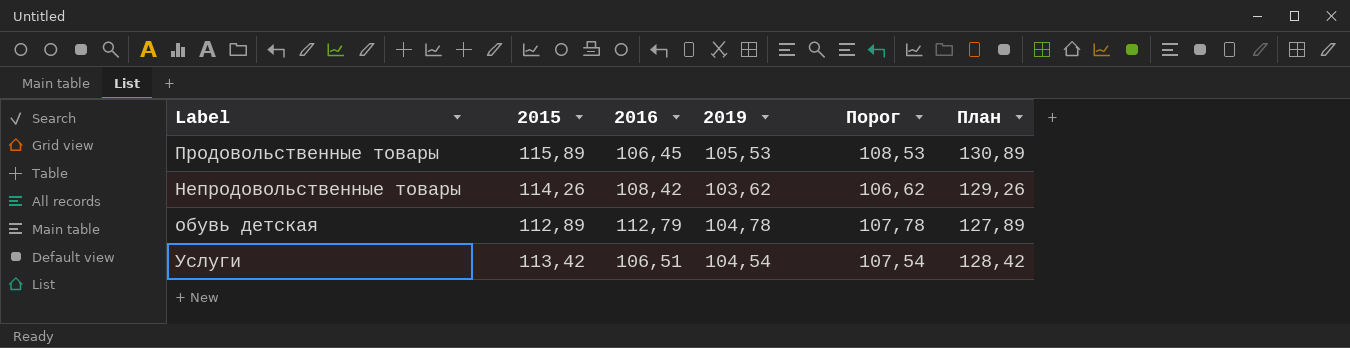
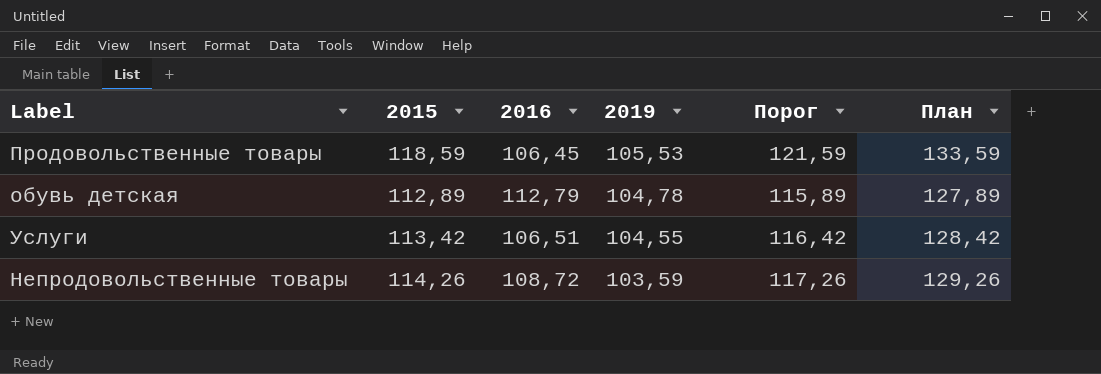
row order: none -> 2019 descending
column Порог | formula: [2019] + 3 -> [2015] + 3
Продовольственные товары | 2015: 115,89 -> 118,59
Продовольственные товары | План: 130,89 -> 133,59
Услуги | 2019: 104,54 -> 104,55
Непродовольственные товары | 2016: 108,42 -> 108,72
Непродовольственные товары | 2019: 103,62 -> 103,59

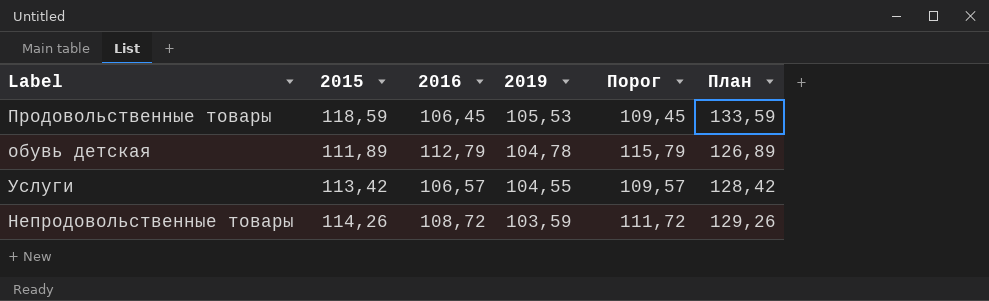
column Порог | formula: [2015] + 3 -> [2016] + 3
обувь детская | 2015: 112,89 -> 111,89
обувь детская | План: 127,89 -> 126,89
Услуги | 2016: 106,51 -> 106,57

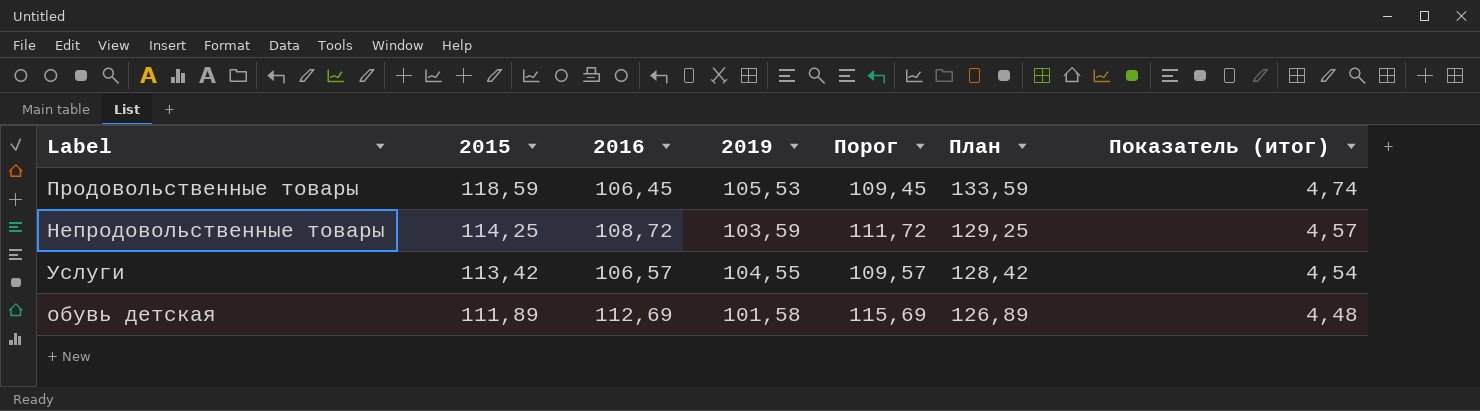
row order: 2019 descending -> 2015 descending
column Показатель (итог) | formula: none -> [2015] * 0,04
Непродовольственные товары | 2015: 114,26 -> 114,25
Непродовольственные товары | План: 129,26 -> 129,25
обувь детская | 2016: 112,79 -> 112,69
обувь детская | 2019: 104,78 -> 101,58
обувь детская | Порог: 115,79 -> 115,69

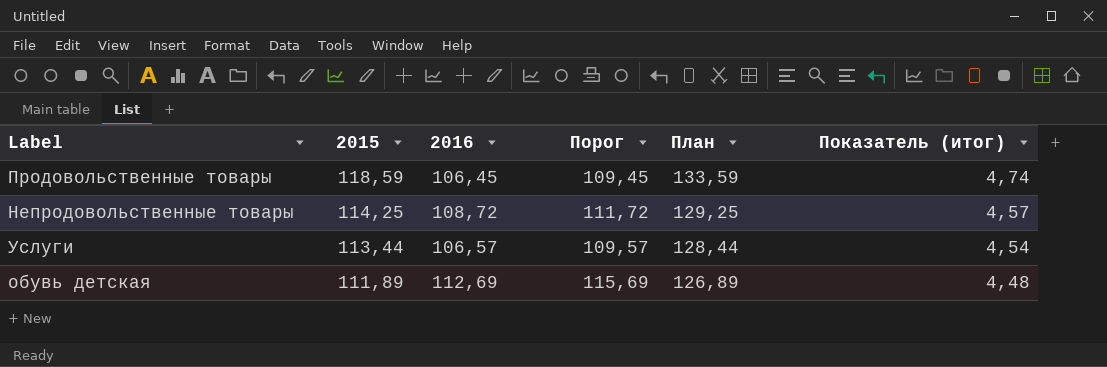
column 2019 | position: 4 -> none
Услуги | 2015: 113,42 -> 113,44
Услуги | План: 128,42 -> 128,44

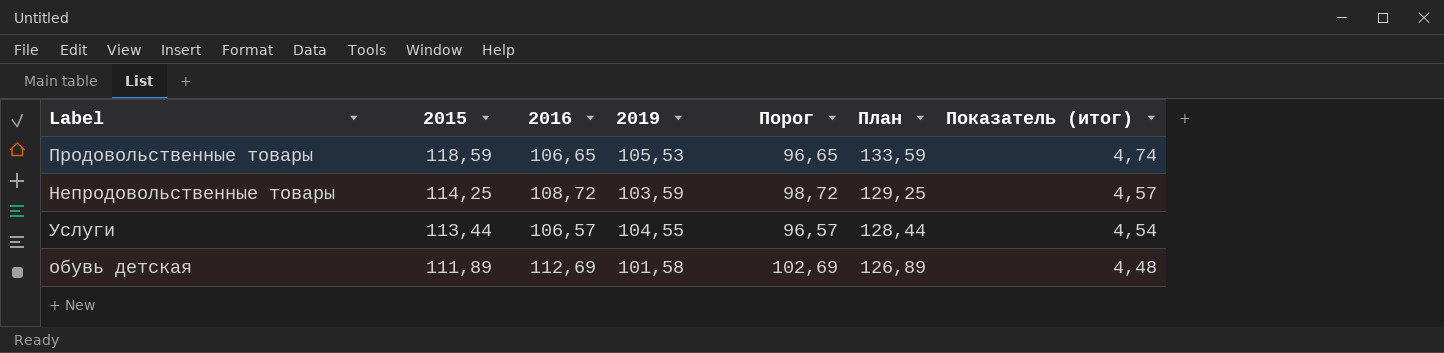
column 2019 | position: none -> 4
column Порог | formula: [2016] + 3 -> [2016] - 10
Продовольственные товары | 2016: 106,45 -> 106,65

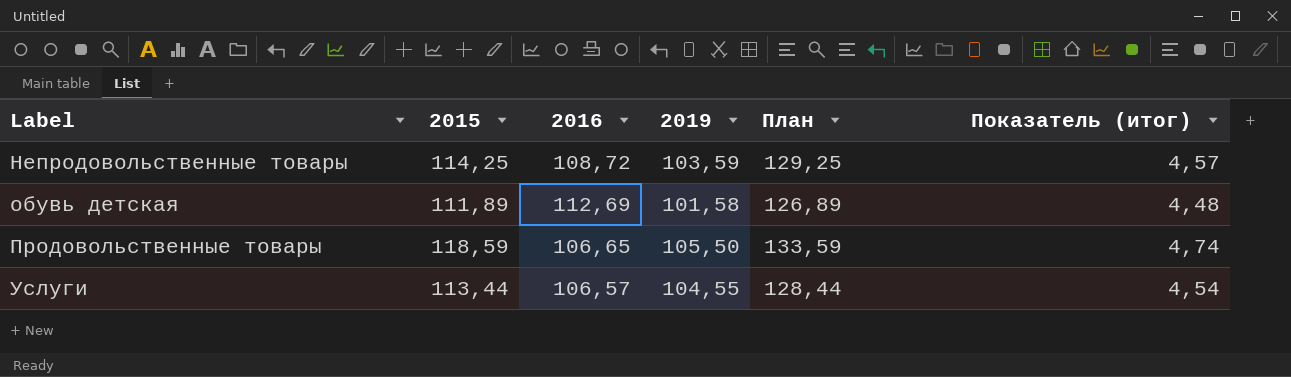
row order: 2015 descending -> Label ascending
column Порог | formula: [2016] - 10 -> none
Продовольственные товары | 2019: 105,53 -> 105,50

